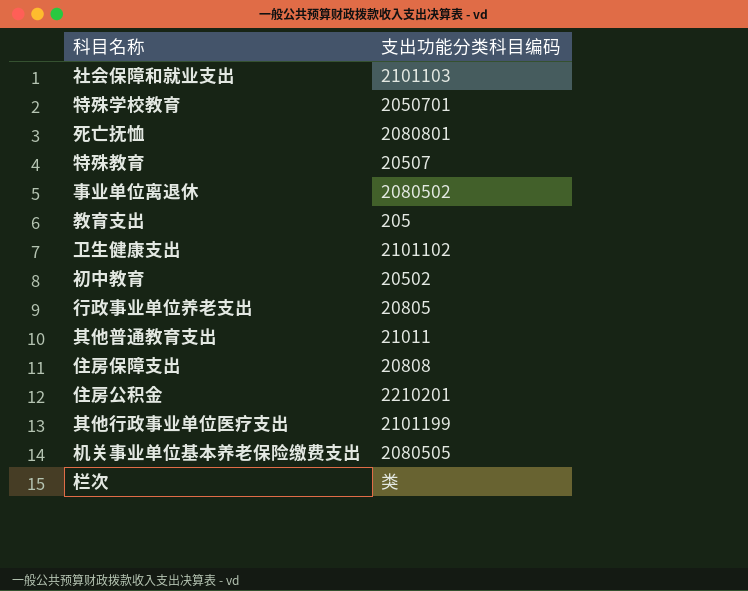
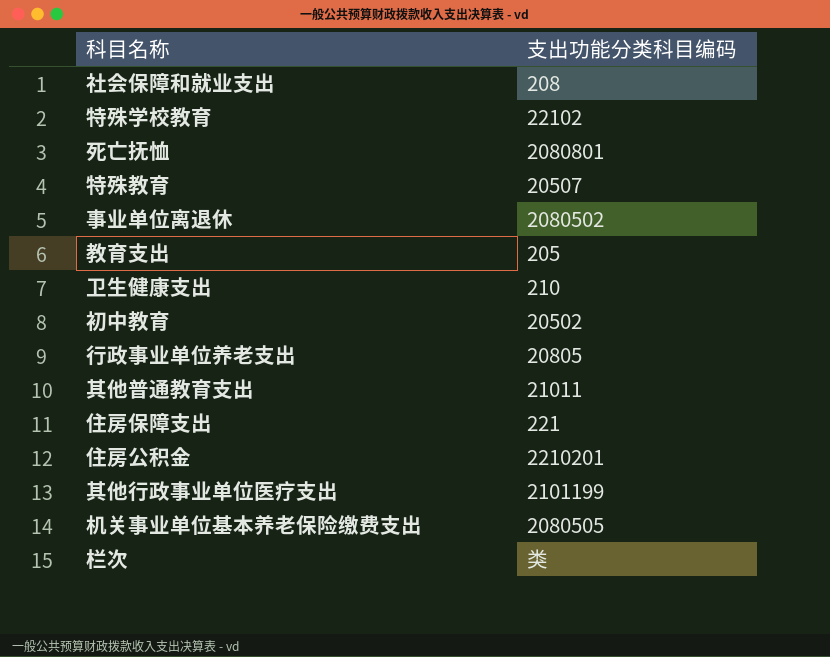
社会保障和就业支出 | 支出功能分类科目编码: 2101103 -> 208
特殊学校教育 | 支出功能分类科目编码: 2050701 -> 22102
卫生健康支出 | 支出功能分类科目编码: 2101102 -> 210
住房保障支出 | 支出功能分类科目编码: 20808 -> 221

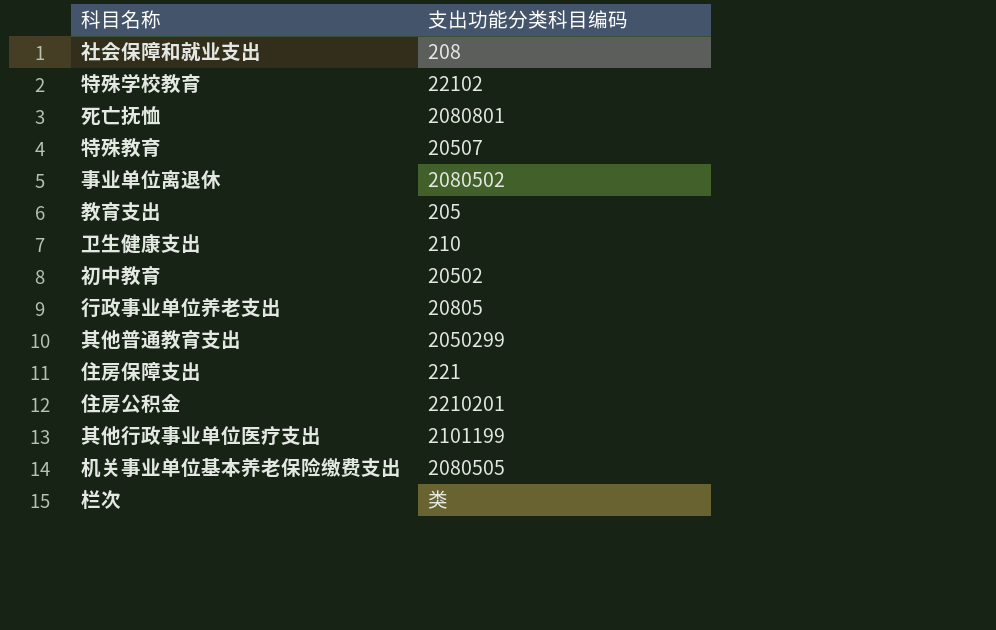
其他普通教育支出 | 支出功能分类科目编码: 21011 -> 2050299

